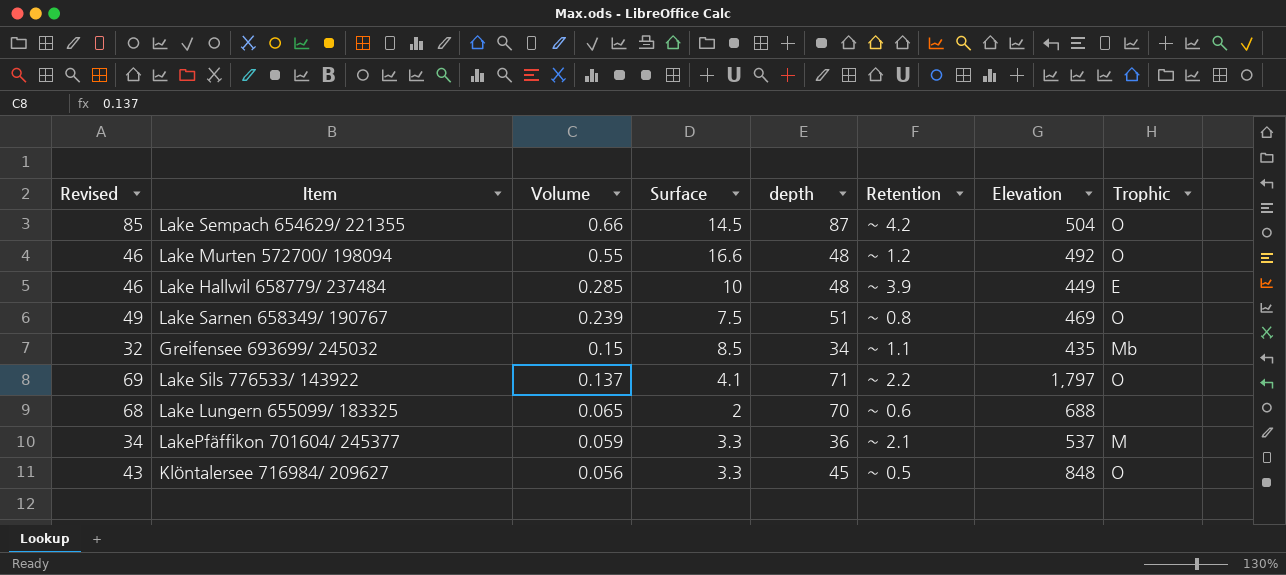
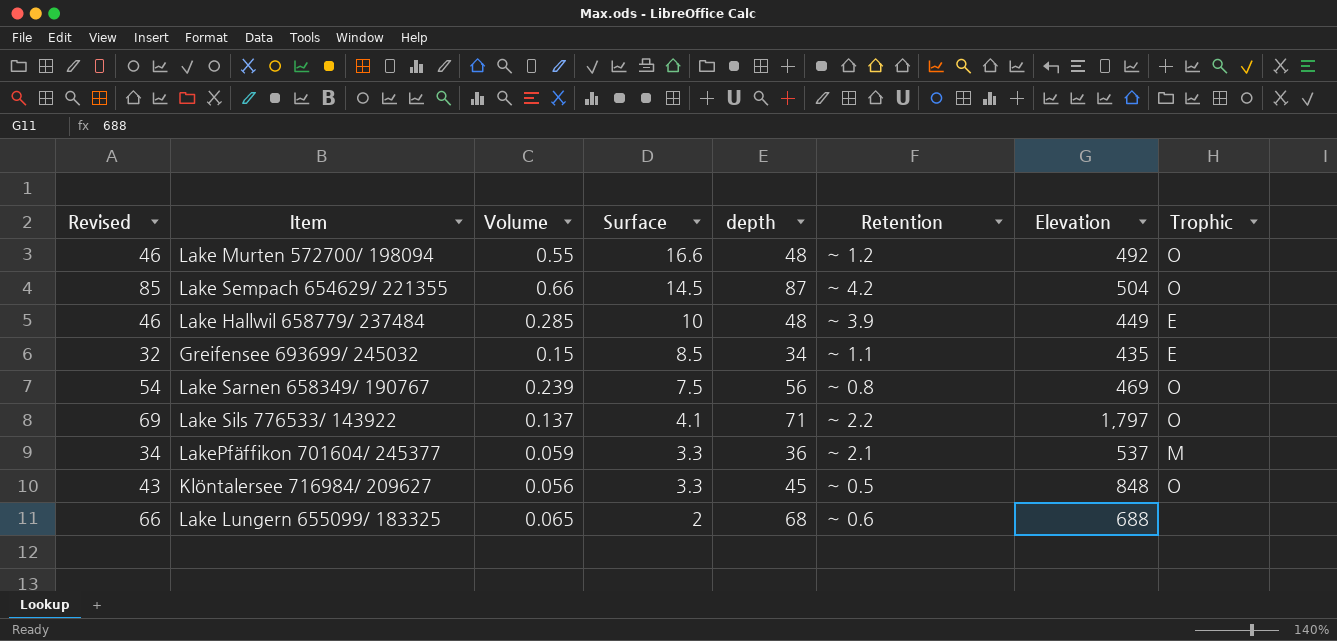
row order: Volume descending -> Surface descending
Greifensee 693699/ 245032 | Trophic: Mb -> E
Lake Sarnen 658349/ 190767 | Revised: 49 -> 54
Lake Sarnen 658349/ 190767 | depth: 51 -> 56
Lake Lungern 655099/ 183325 | Revised: 68 -> 66
Lake Lungern 655099/ 183325 | depth: 70 -> 68

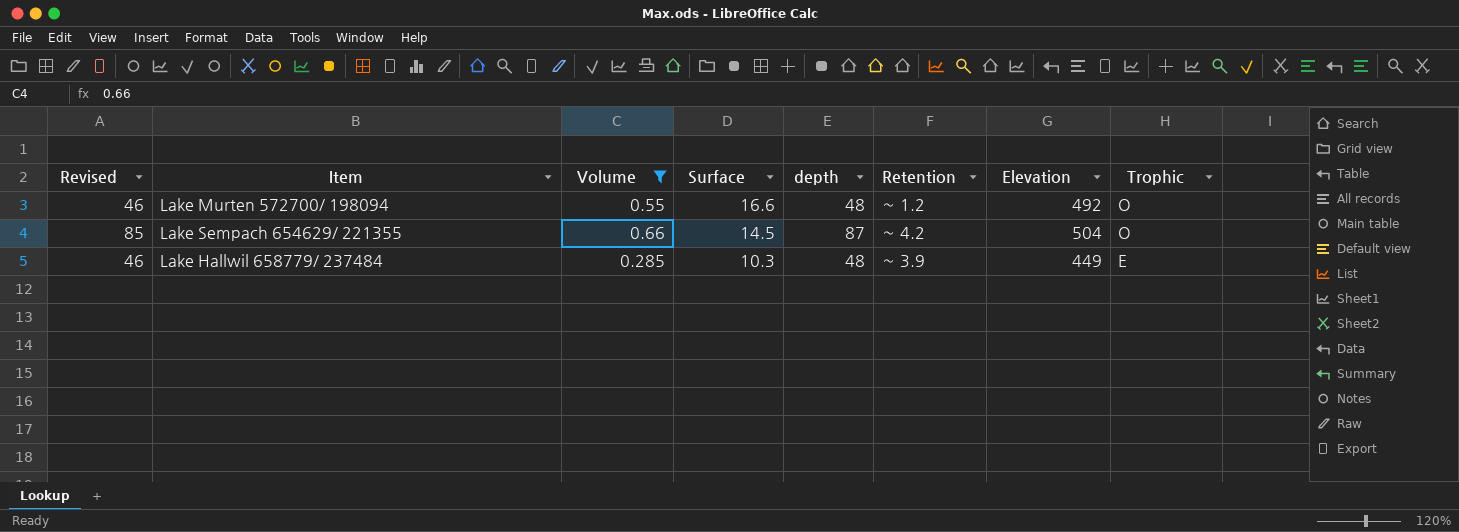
filter: none -> Volume >= 0.285
Lake Hallwil 658779/ 237484 | Surface: 10 -> 10.3

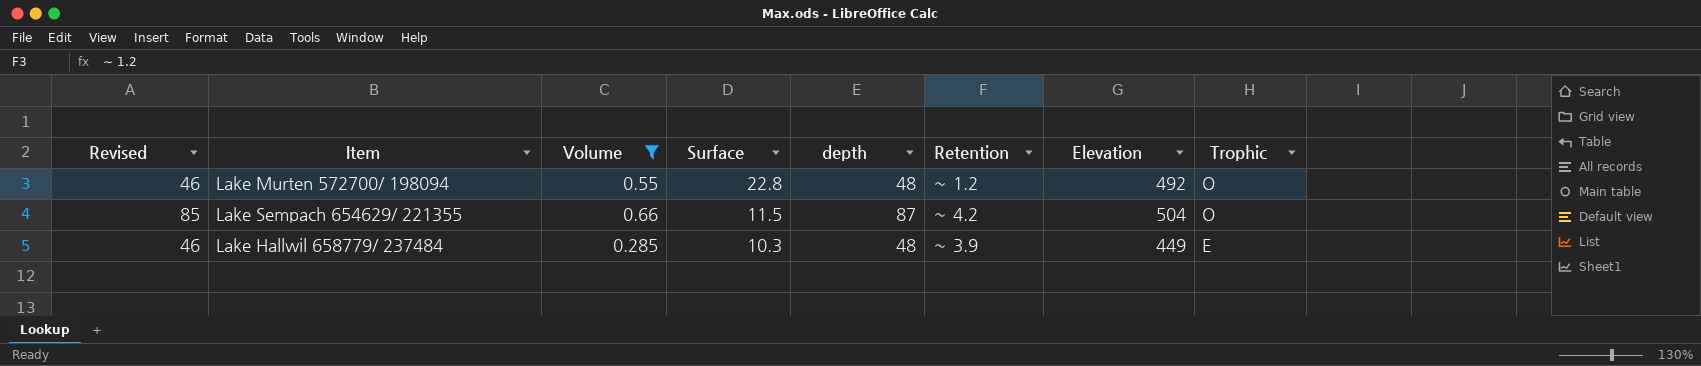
Lake Murten 572700/ 198094 | Surface: 16.6 -> 22.8
Lake Sempach 654629/ 221355 | Surface: 14.5 -> 11.5

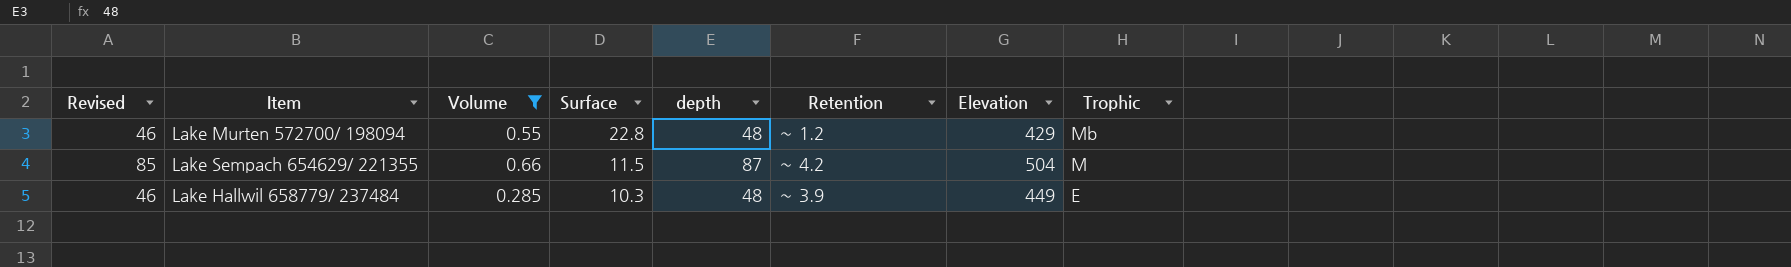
Lake Murten 572700/ 198094 | Elevation: 492 -> 429
Lake Murten 572700/ 198094 | Trophic: O -> Mb
Lake Sempach 654629/ 221355 | Trophic: O -> M

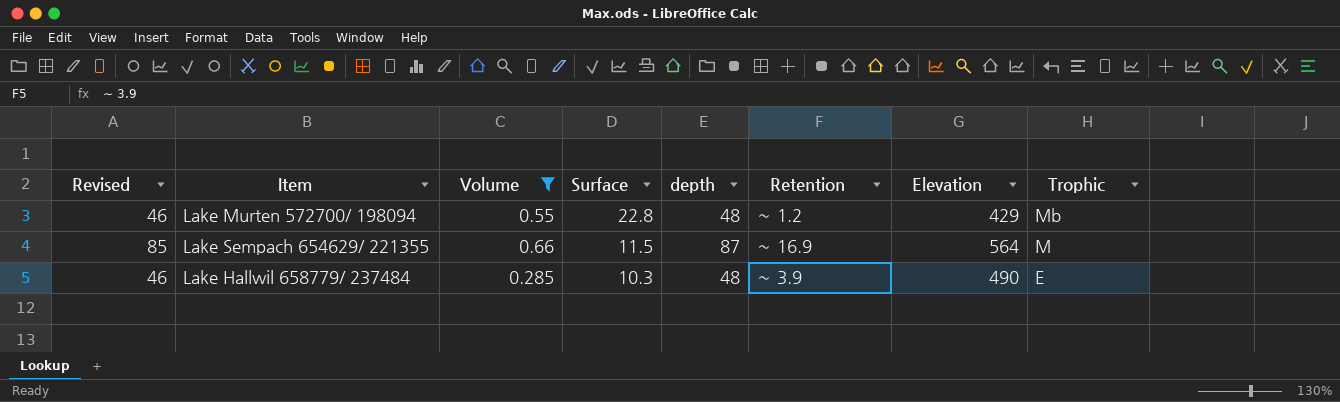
Lake Sempach 654629/ 221355 | Retention: ∼ 4.2 -> ∼ 16.9
Lake Sempach 654629/ 221355 | Elevation: 504 -> 564
Lake Hallwil 658779/ 237484 | Elevation: 449 -> 490

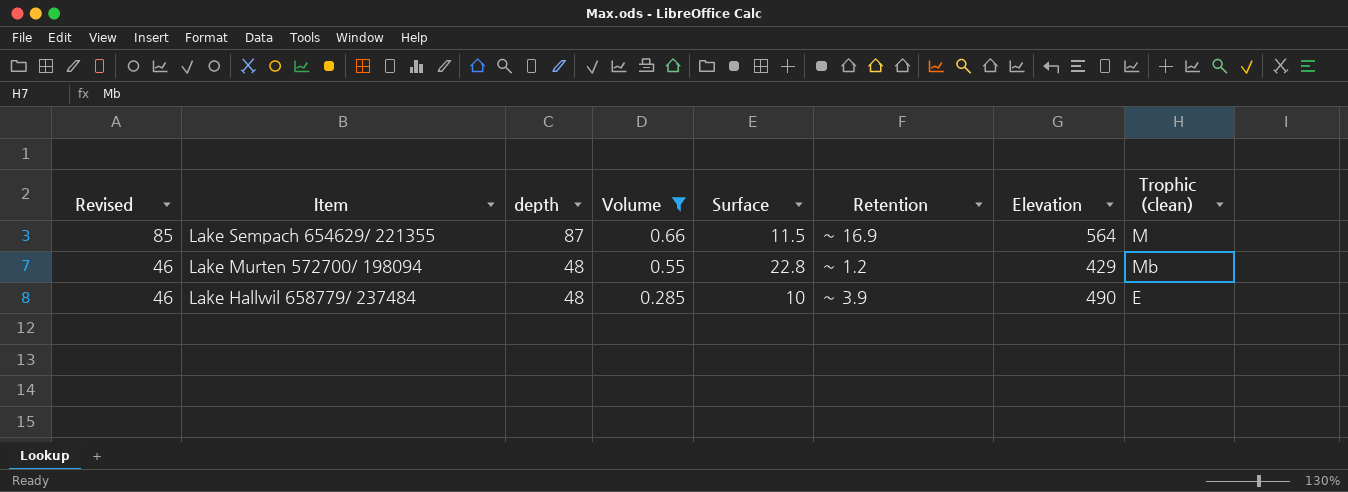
row order: Surface descending -> Revised descending
column depth | position: 5 -> 3
column name: Trophic -> Trophic (clean)
Lake Hallwil 658779/ 237484 | Surface: 10.3 -> 10

